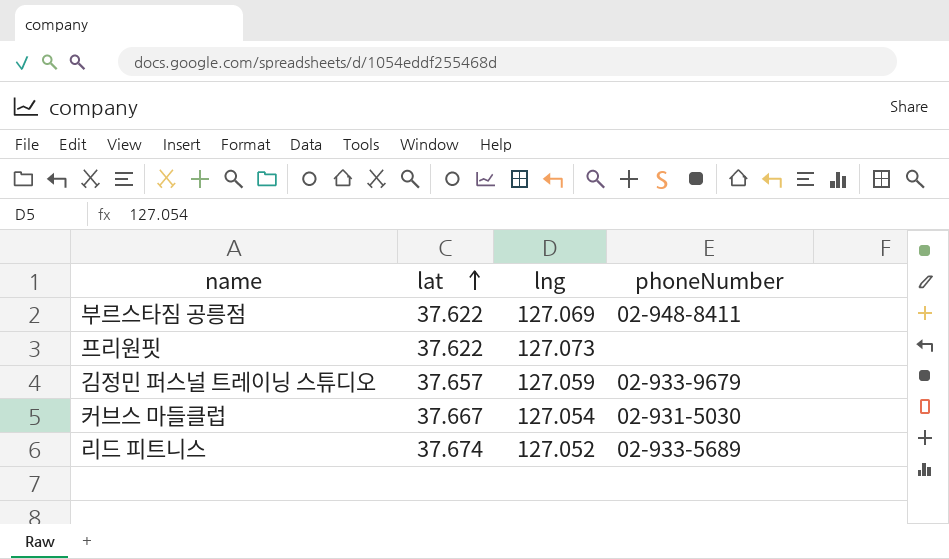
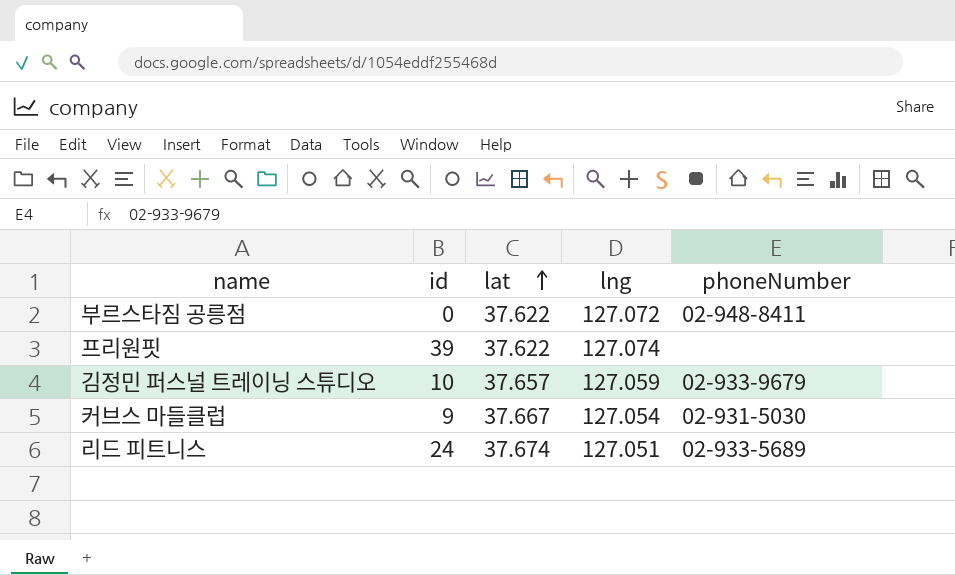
column id | position: none -> 2
부르스타짐 공릉점 | lng: 127.069 -> 127.072
프리원핏 | lng: 127.073 -> 127.074
리드 피트니스 | lng: 127.052 -> 127.051

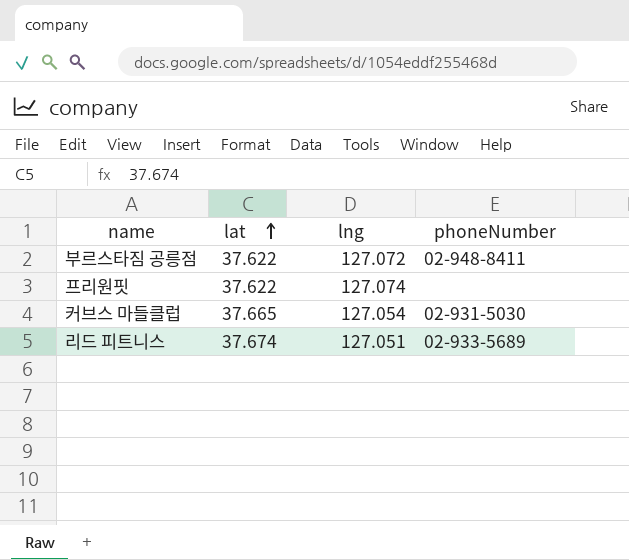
column id | position: 2 -> none
row 김정민 퍼스널 트레이닝 스튜디오: 10 | 37.657 | 127.059 | 02-933-9679 -> none
커브스 마들클럽 | lat: 37.667 -> 37.665

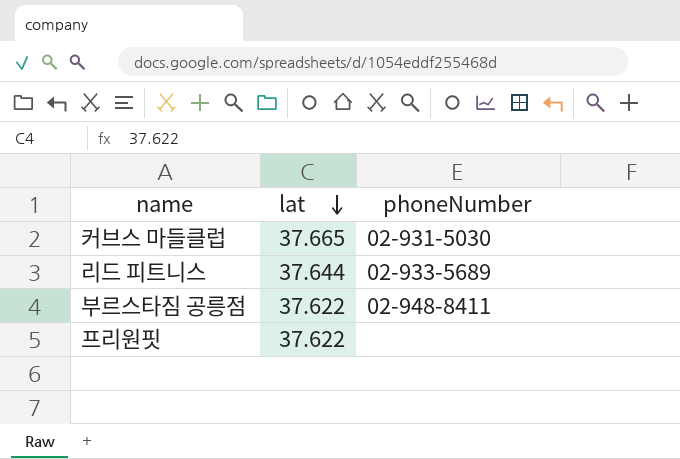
row order: lat ascending -> lat descending
column lng | position: 3 -> none
리드 피트니스 | lat: 37.674 -> 37.644

